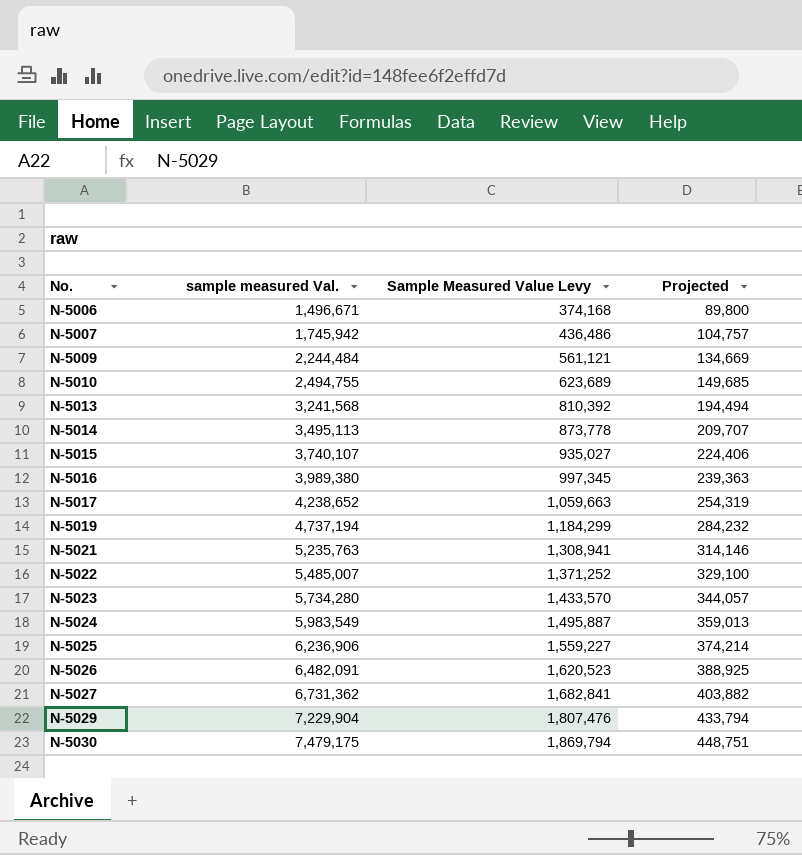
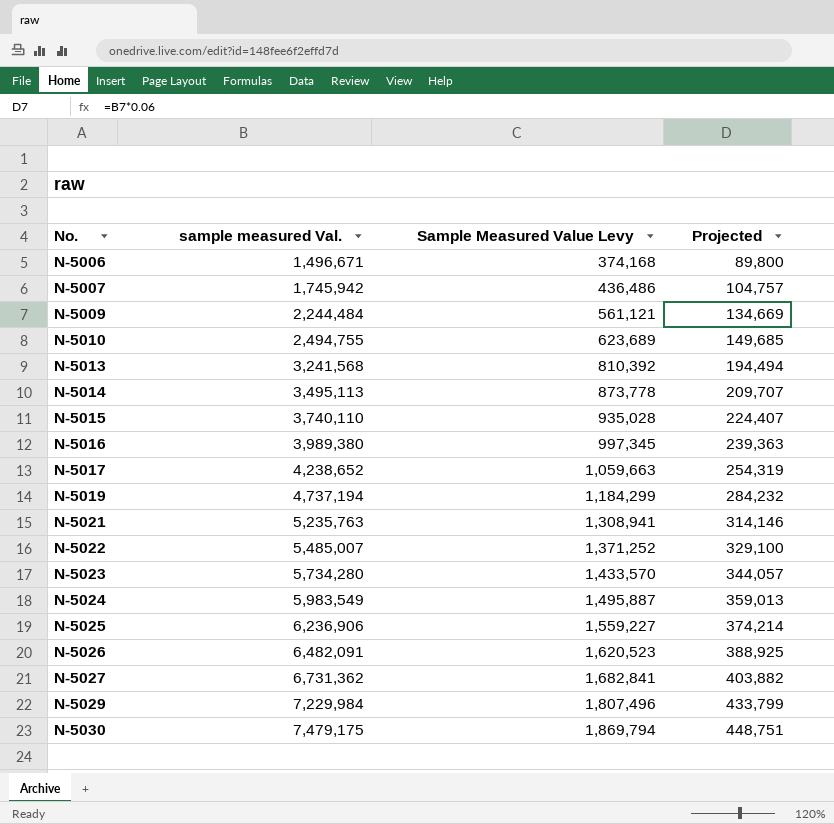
N-5015 | sample measured Val.: 3,740,107 -> 3,740,110
N-5015 | Sample Measured Value Levy: 935,027 -> 935,028
N-5015 | Projected: 224,406 -> 224,407
N-5029 | sample measured Val.: 7,229,904 -> 7,229,984
N-5029 | Sample Measured Value Levy: 1,807,476 -> 1,807,496
N-5029 | Projected: 433,794 -> 433,799

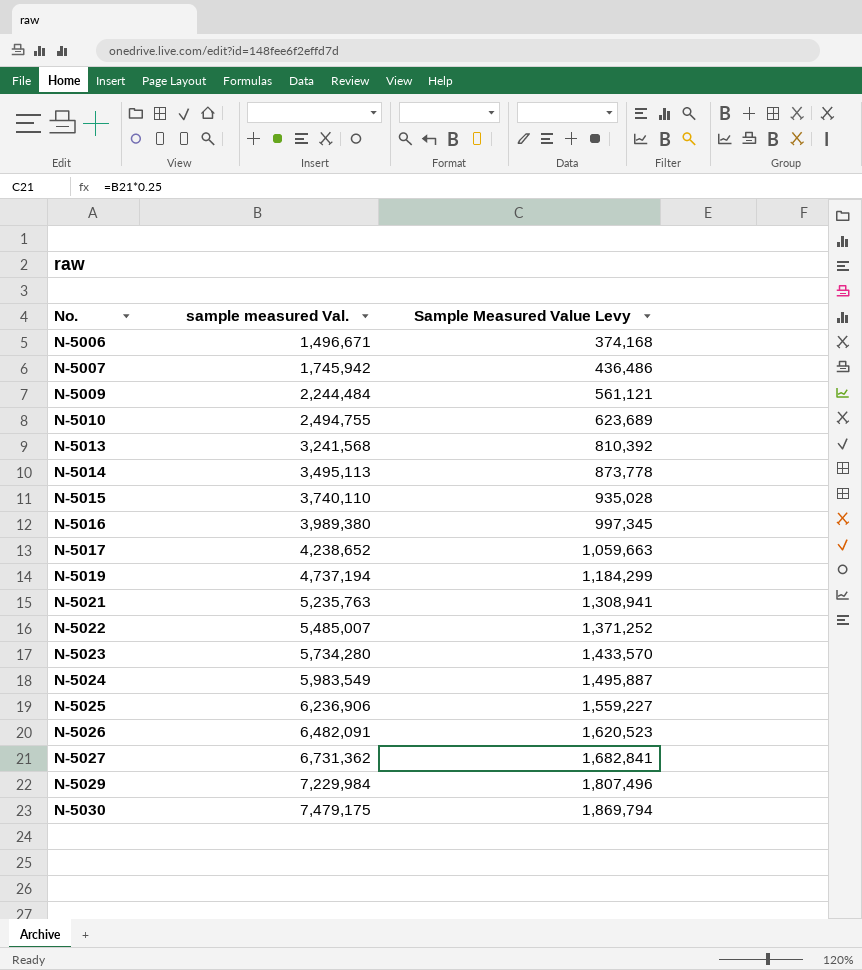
column Projected | formula: [sample measured Val.] * 0.06 -> none

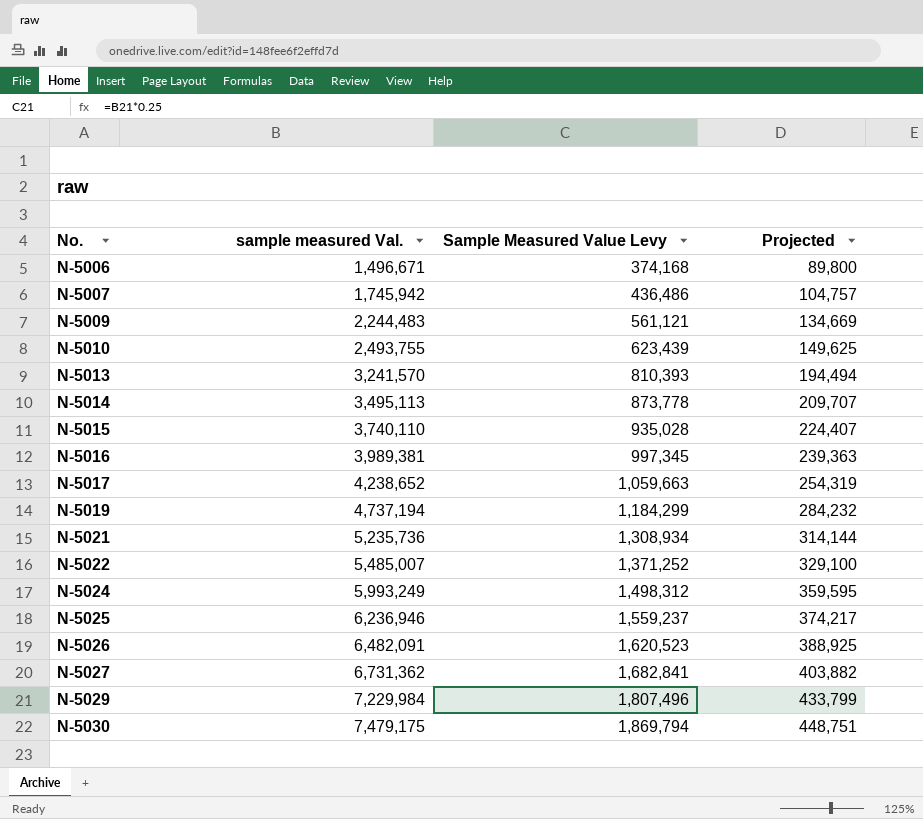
column Projected | formula: none -> [sample measured Val.] * 0.06
row N-5023: 5,734,280 | 1,433,570 -> none
N-5009 | sample measured Val.: 2,244,484 -> 2,244,483
N-5010 | sample measured Val.: 2,494,755 -> 2,493,755
N-5010 | Sample Measured Value Levy: 623,689 -> 623,439
N-5013 | sample measured Val.: 3,241,568 -> 3,241,570
N-5013 | Sample Measured Value Levy: 810,392 -> 810,393
N-5016 | sample measured Val.: 3,989,380 -> 3,989,381
N-5021 | sample measured Val.: 5,235,763 -> 5,235,736
N-5021 | Sample Measured Value Levy: 1,308,941 -> 1,308,934
N-5024 | sample measured Val.: 5,983,549 -> 5,993,249
N-5024 | Sample Measured Value Levy: 1,495,887 -> 1,498,312
N-5025 | sample measured Val.: 6,236,906 -> 6,236,946
N-5025 | Sample Measured Value Levy: 1,559,227 -> 1,559,237

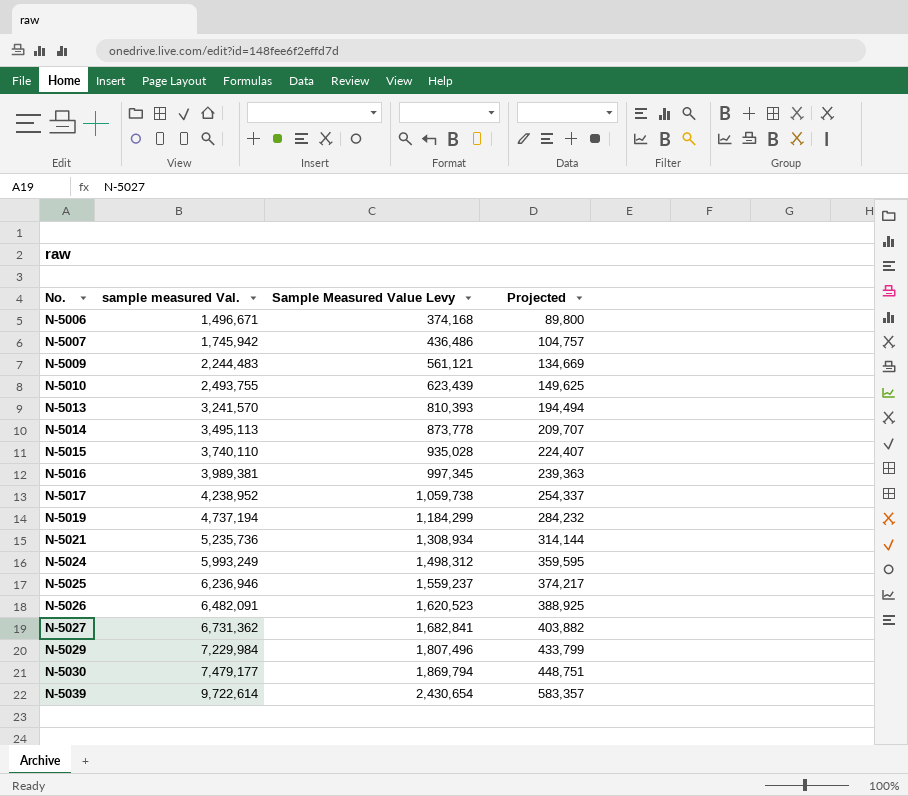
row N-5022: 5,485,007 | 1,371,252 | 329,100 -> none
N-5017 | sample measured Val.: 4,238,652 -> 4,238,952
N-5017 | Sample Measured Value Levy: 1,059,663 -> 1,059,738
N-5017 | Projected: 254,319 -> 254,337
N-5030 | sample measured Val.: 7,479,175 -> 7,479,177
row N-5039: none -> 9,722,614 | 2,430,654 | 583,357

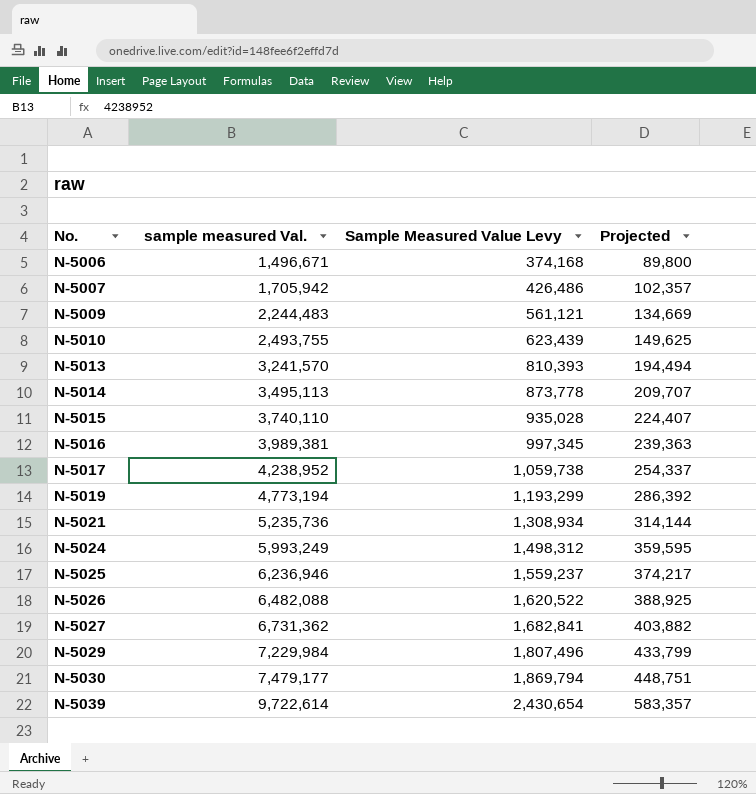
N-5007 | sample measured Val.: 1,745,942 -> 1,705,942
N-5007 | Sample Measured Value Levy: 436,486 -> 426,486
N-5007 | Projected: 104,757 -> 102,357
N-5019 | sample measured Val.: 4,737,194 -> 4,773,194
N-5019 | Sample Measured Value Levy: 1,184,299 -> 1,193,299
N-5019 | Projected: 284,232 -> 286,392
N-5026 | sample measured Val.: 6,482,091 -> 6,482,088
N-5026 | Sample Measured Value Levy: 1,620,523 -> 1,620,522

